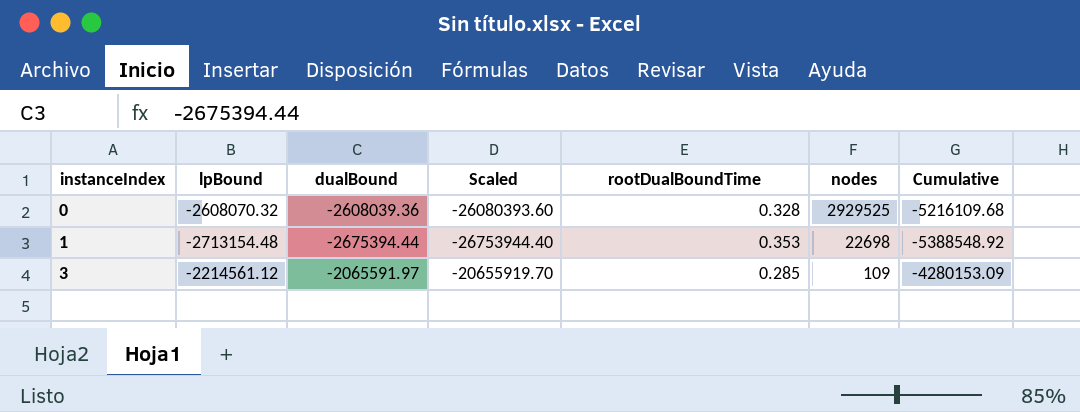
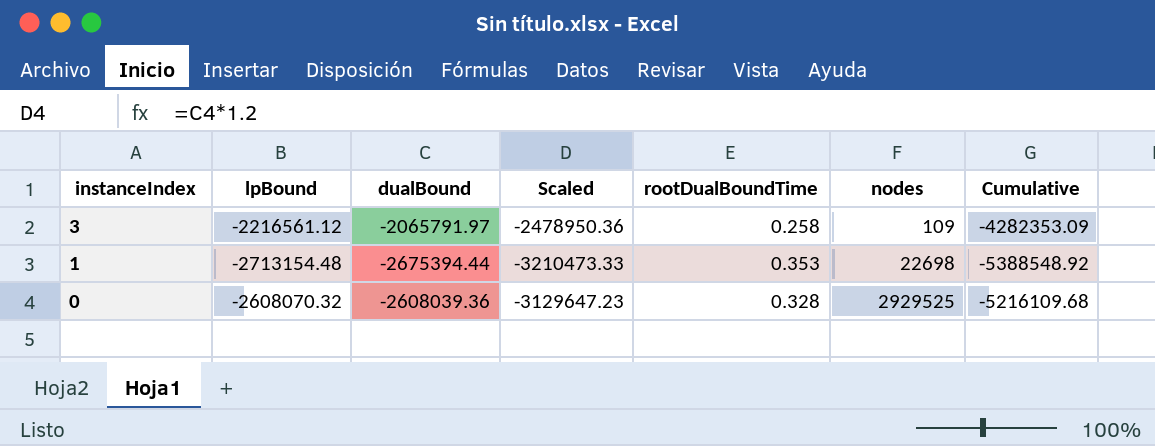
row order: instanceIndex ascending -> instanceIndex descending
column Scaled | formula: [dualBound] * 10 -> [dualBound] * 1.2
3 | lpBound: -2214561.12 -> -2216561.12
3 | dualBound: -2065591.97 -> -2065791.97
3 | rootDualBoundTime: 0.285 -> 0.258
3 | Cumulative: -4280153.09 -> -4282353.09

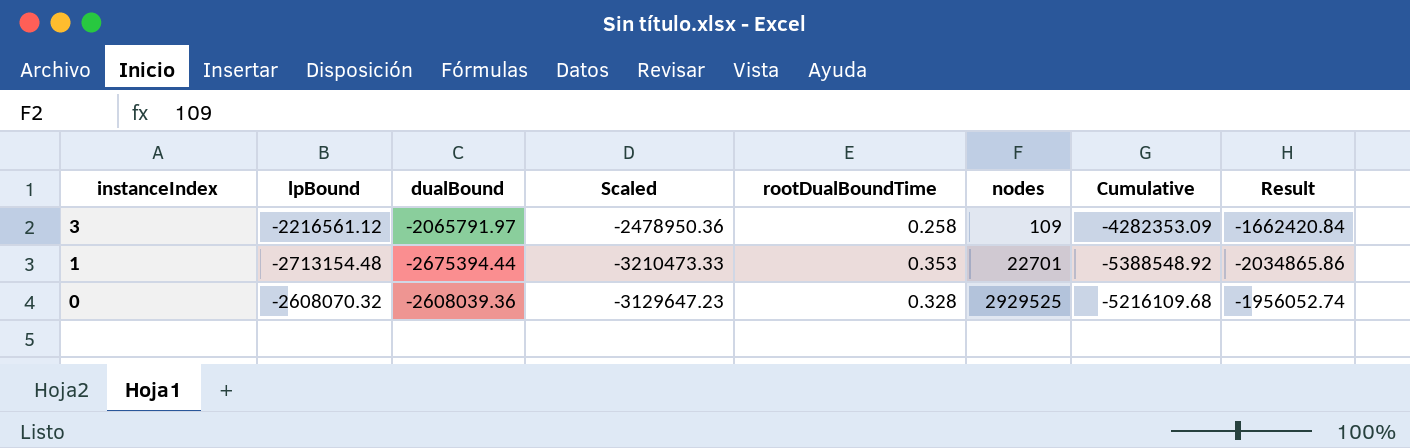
column Result | formula: none -> [lpBound] * 0.75
1 | nodes: 22698 -> 22701

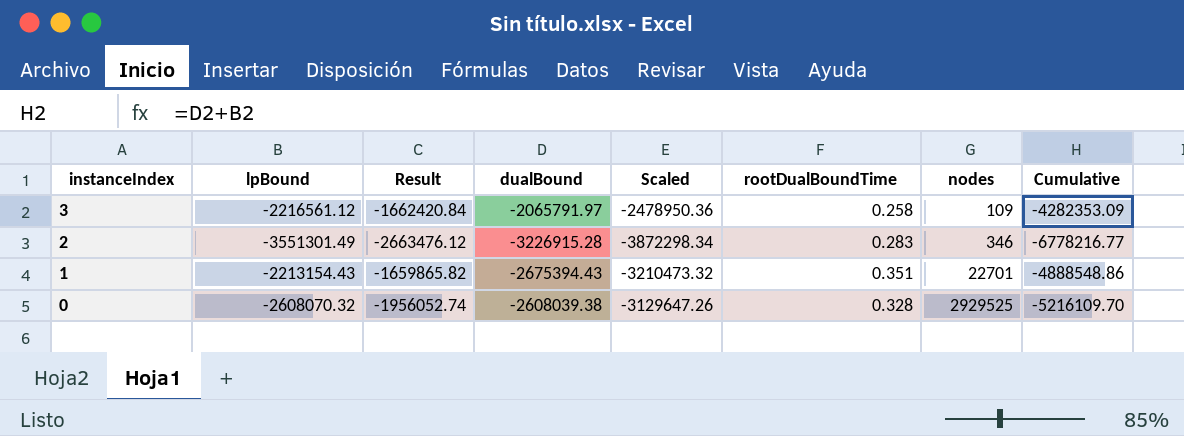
column Result | position: 8 -> 3
row 2: none -> -3551301.49 | -2663476.12 | -3226915.28 | -3872298.34 | 0.283 | 346 | -6778216.77
1 | lpBound: -2713154.48 -> -2213154.43
1 | Result: -2034865.86 -> -1659865.82
1 | dualBound: -2675394.44 -> -2675394.43
1 | Scaled: -3210473.33 -> -3210473.32
1 | rootDualBoundTime: 0.353 -> 0.351
1 | Cumulative: -5388548.92 -> -4888548.86
0 | dualBound: -2608039.36 -> -2608039.38
0 | Scaled: -3129647.23 -> -3129647.26
0 | Cumulative: -5216109.68 -> -5216109.70

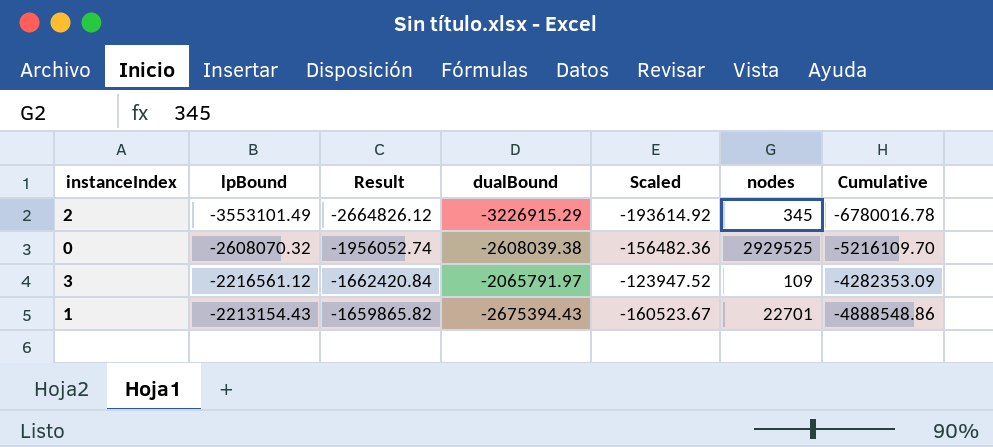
row order: instanceIndex descending -> lpBound ascending
column rootDualBoundTime | position: 6 -> none
column Scaled | formula: [dualBound] * 1.2 -> [dualBound] * 0.06
2 | lpBound: -3551301.49 -> -3553101.49
2 | Result: -2663476.12 -> -2664826.12
2 | dualBound: -3226915.28 -> -3226915.29
2 | nodes: 346 -> 345
2 | Cumulative: -6778216.77 -> -6780016.78

